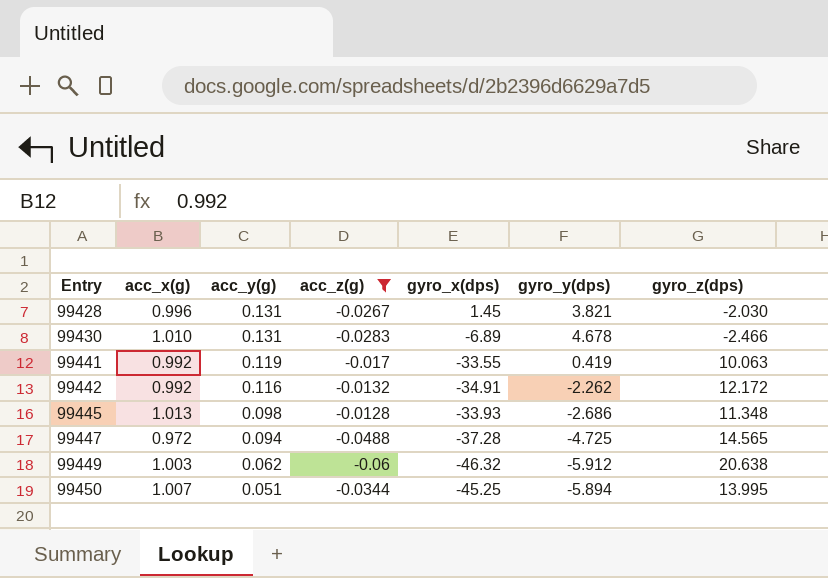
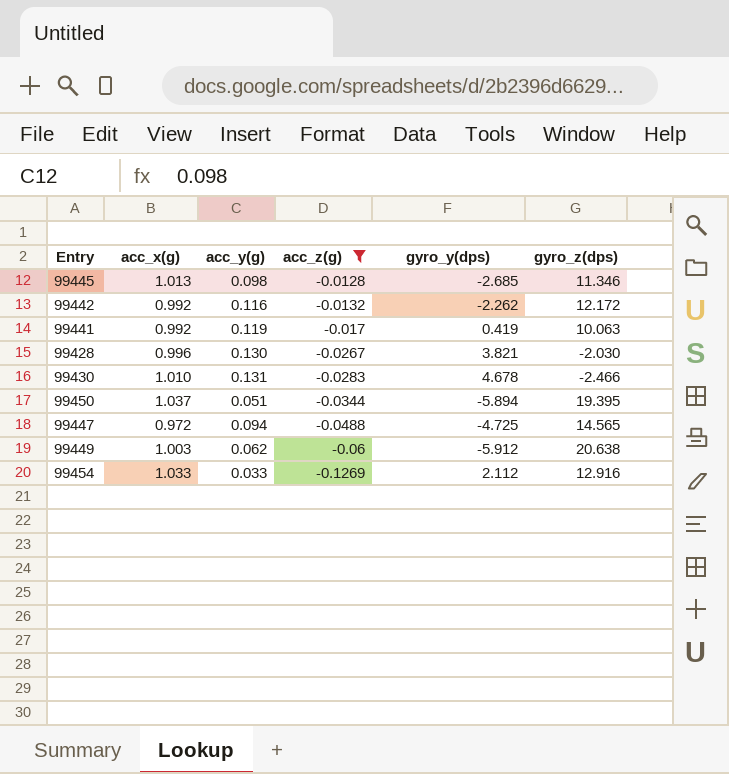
row order: Entry ascending -> acc_z(g) descending
column gyro_x(dps) | position: 5 -> none
99445 | gyro_y(dps): -2.686 -> -2.685
99445 | gyro_z(dps): 11.348 -> 11.346
99428 | acc_y(g): 0.131 -> 0.130
99450 | acc_x(g): 1.007 -> 1.037
99450 | gyro_z(dps): 13.995 -> 19.395
row 99454: none -> 1.033 | 0.033 | -0.1269 | 2.112 | 12.916

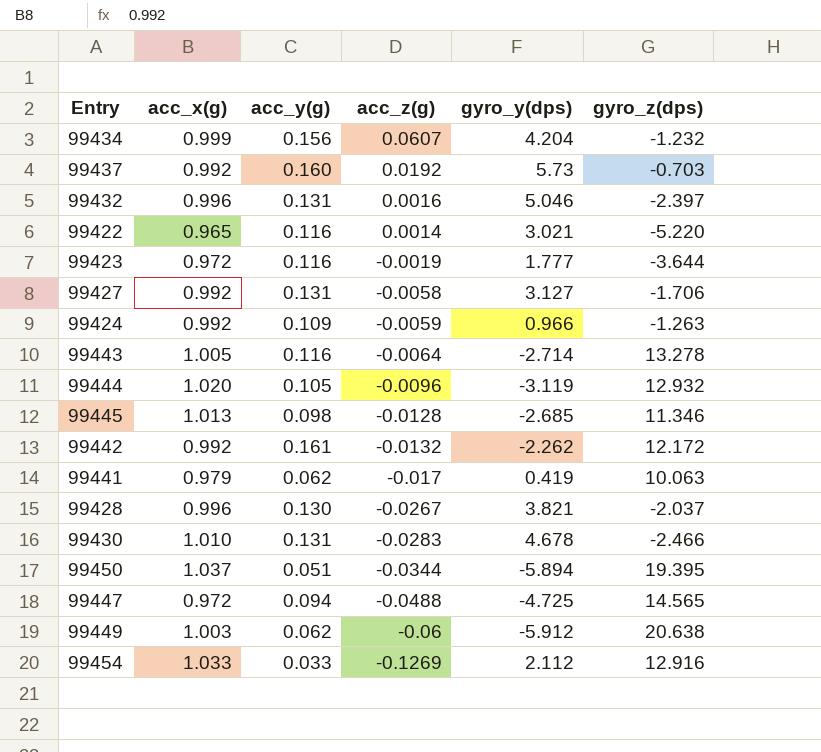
filter: acc_z(g) <= -0.0128 -> none
99442 | acc_y(g): 0.116 -> 0.161
99441 | acc_x(g): 0.992 -> 0.979
99441 | acc_y(g): 0.119 -> 0.062
99428 | gyro_z(dps): -2.030 -> -2.037

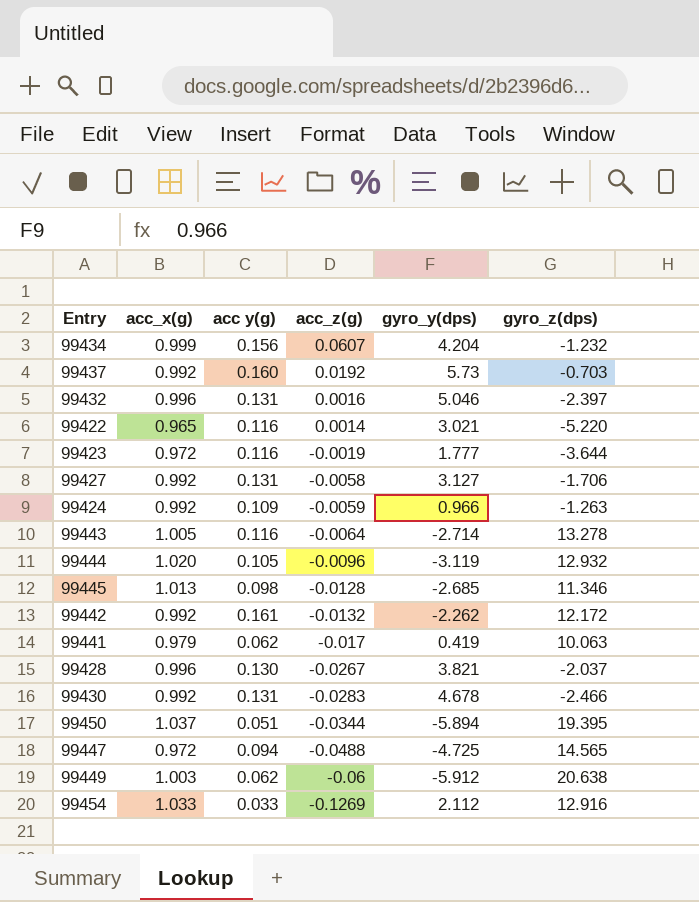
column name: acc_y(g) -> acc y(g)
99430 | acc_x(g): 1.010 -> 0.992

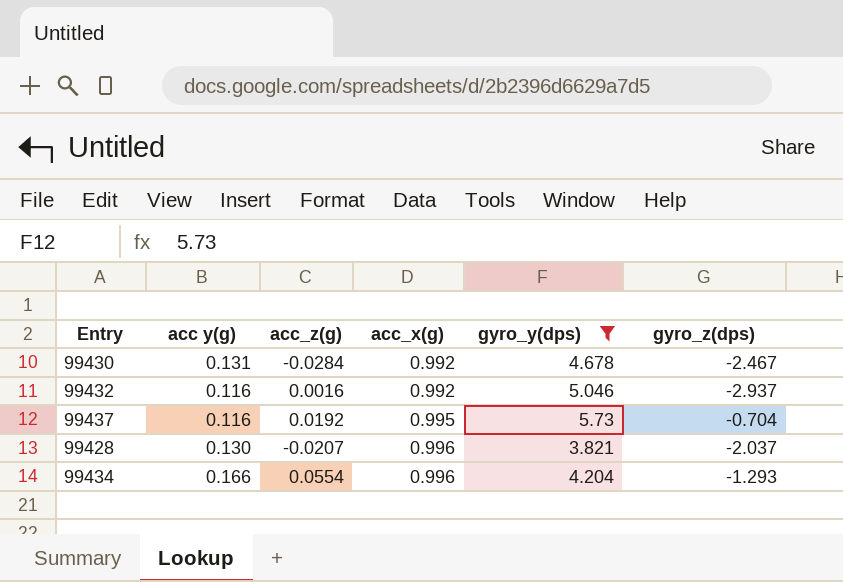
filter: none -> gyro_y(dps) >= 3.821
row order: acc_z(g) descending -> acc_x(g) ascending
column acc_x(g) | position: 2 -> 4
99430 | acc_z(g): -0.0283 -> -0.0284
99430 | gyro_z(dps): -2.466 -> -2.467
99432 | acc y(g): 0.131 -> 0.116
99432 | acc_x(g): 0.996 -> 0.992
99432 | gyro_z(dps): -2.397 -> -2.937
99437 | acc y(g): 0.160 -> 0.116
99437 | acc_x(g): 0.992 -> 0.995
99437 | gyro_z(dps): -0.703 -> -0.704
99428 | acc_z(g): -0.0267 -> -0.0207
99434 | acc y(g): 0.156 -> 0.166
99434 | acc_z(g): 0.0607 -> 0.0554
99434 | acc_x(g): 0.999 -> 0.996
99434 | gyro_z(dps): -1.232 -> -1.293

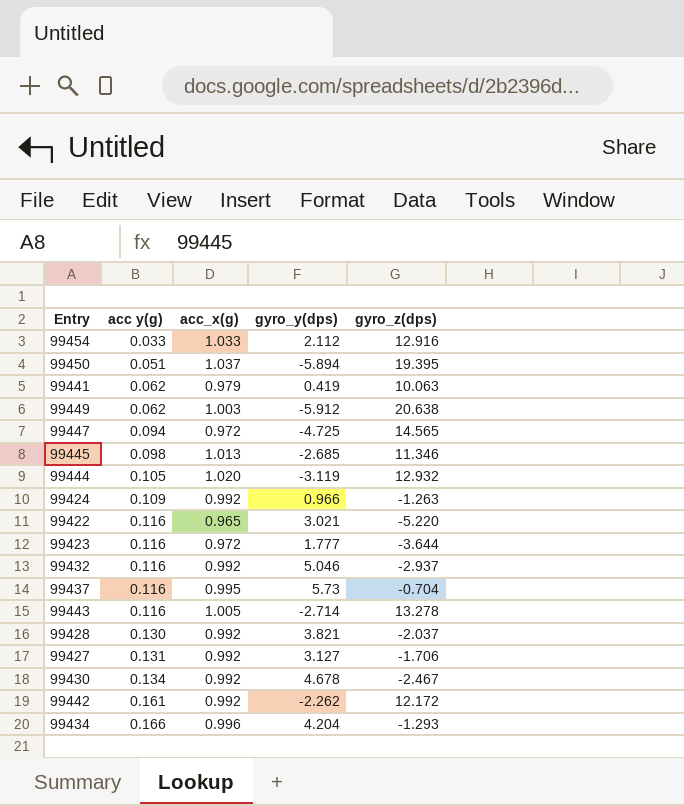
filter: gyro_y(dps) >= 3.821 -> none
row order: acc_x(g) ascending -> acc y(g) ascending
column acc_z(g) | position: 3 -> none
99428 | acc_x(g): 0.996 -> 0.992
99430 | acc y(g): 0.131 -> 0.134

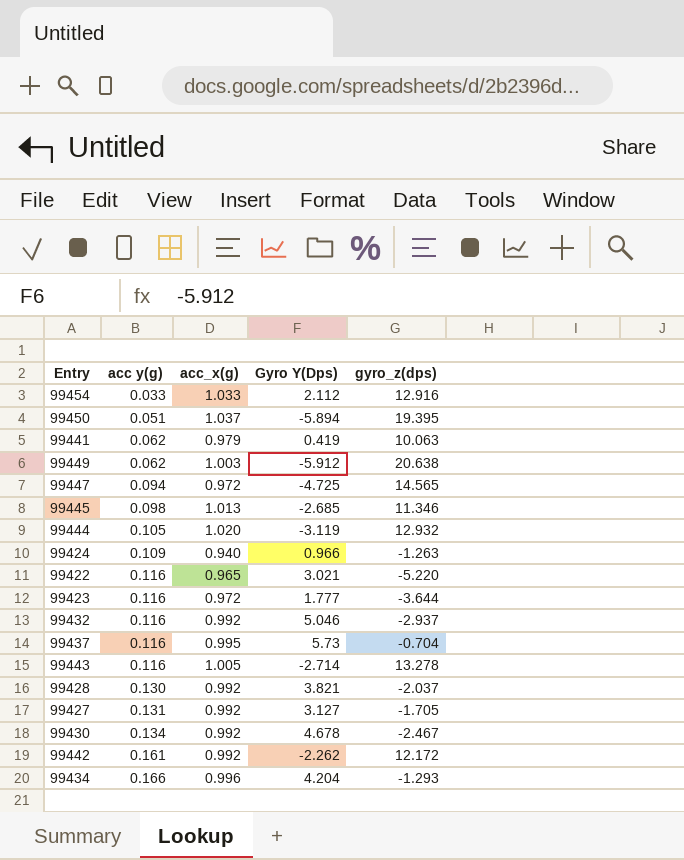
column name: gyro_y(dps) -> Gyro Y(Dps)
99424 | acc_x(g): 0.992 -> 0.940
99427 | gyro_z(dps): -1.706 -> -1.705

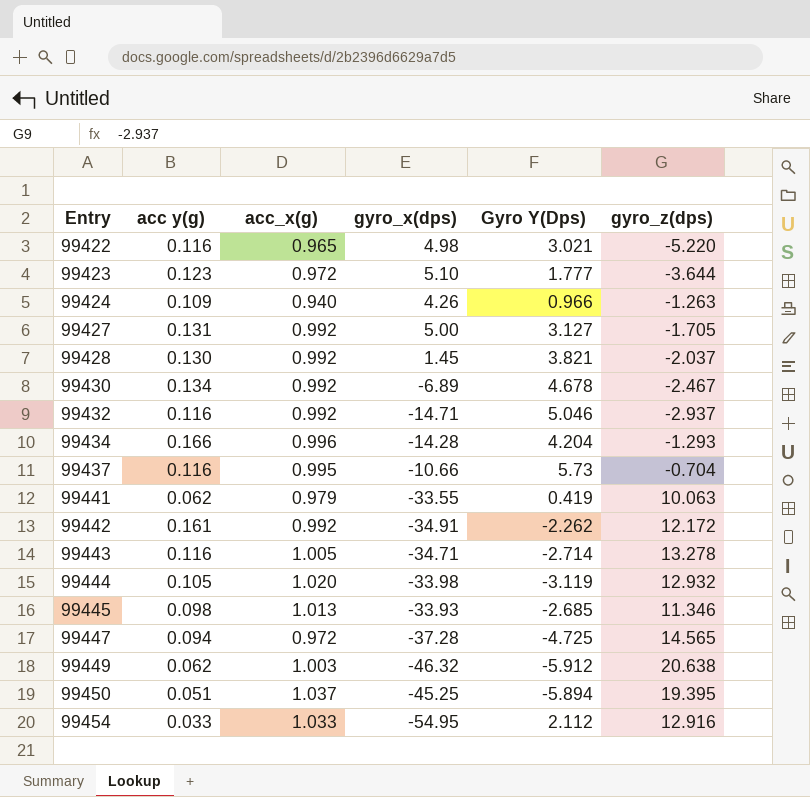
row order: acc y(g) ascending -> Entry ascending
column gyro_x(dps) | position: none -> 4
99423 | acc y(g): 0.116 -> 0.123

